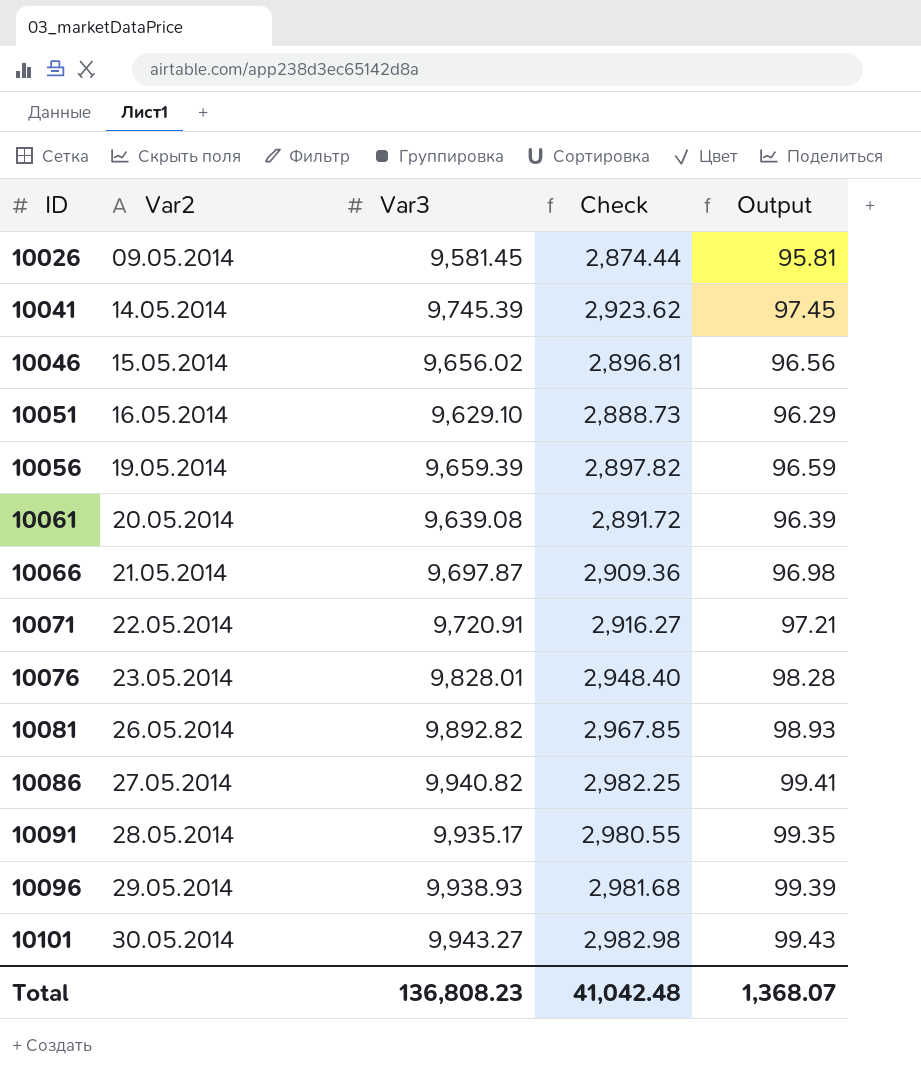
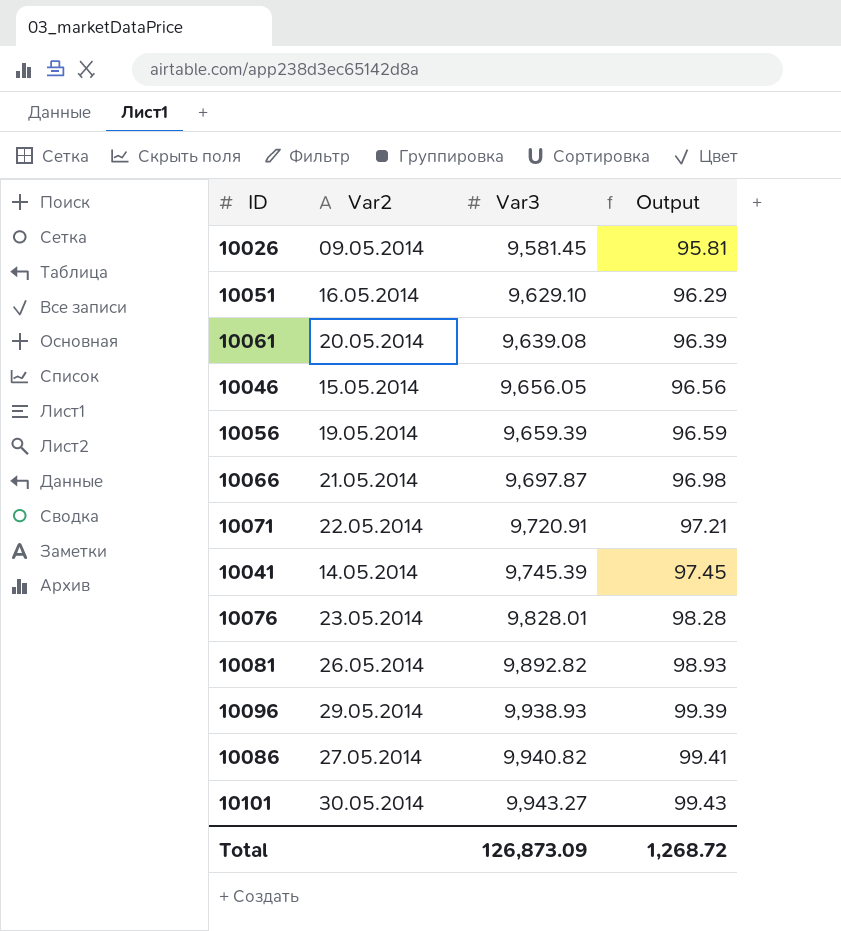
row order: ID ascending -> Var3 ascending
column Check | formula: [Var3] * 0.3 -> none
row 10091: 28.05.2014 | 9,935.17 | 2,980.55 | 99.35 -> none
10046 | Var3: 9,656.02 -> 9,656.05
Total | Var3: 136,808.23 -> 126,873.09
Total | Output: 1,368.07 -> 1,268.72

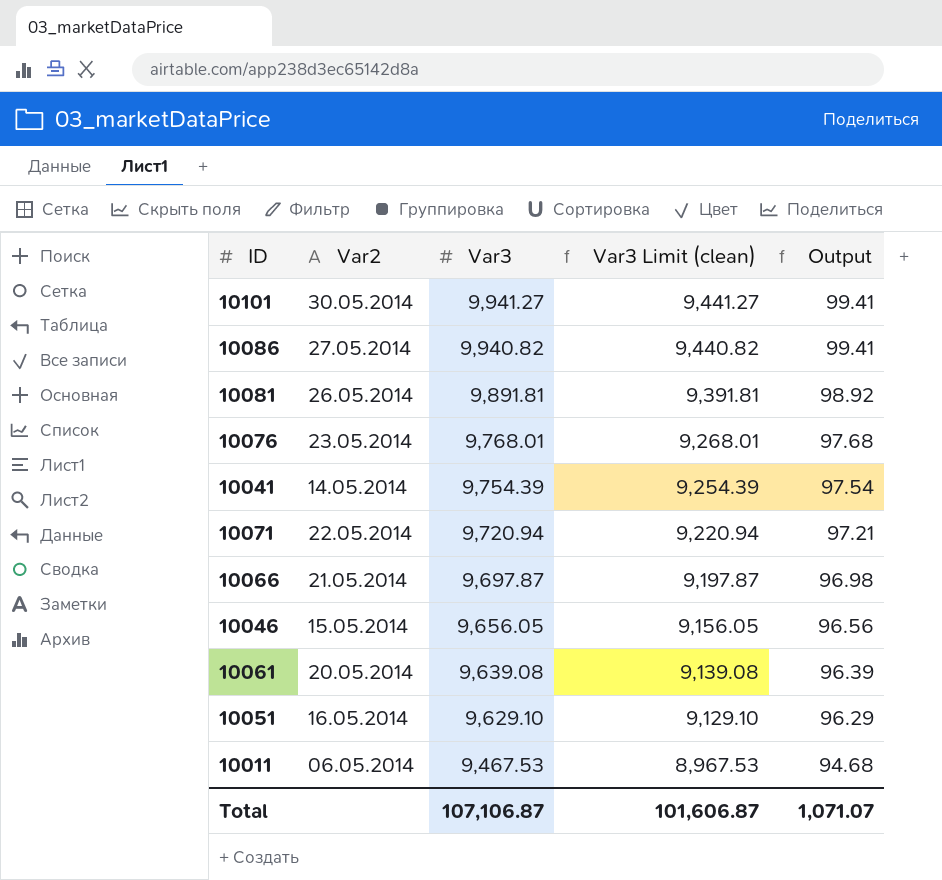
row order: Var3 ascending -> Var3 descending
column Var3 Limit (clean) | formula: none -> [Var3] - 500
row 10026: 09.05.2014 | 9,581.45 | 95.81 -> none
row 10056: 19.05.2014 | 9,659.39 | 96.59 -> none
row 10096: 29.05.2014 | 9,938.93 | 99.39 -> none
10101 | Var3: 9,943.27 -> 9,941.27
10101 | Output: 99.43 -> 99.41
10081 | Var3: 9,892.82 -> 9,891.81
10081 | Output: 98.93 -> 98.92
10076 | Var3: 9,828.01 -> 9,768.01
10076 | Output: 98.28 -> 97.68
10041 | Var3: 9,745.39 -> 9,754.39
10041 | Output: 97.45 -> 97.54
10071 | Var3: 9,720.91 -> 9,720.94
row 10011: none -> 06.05.2014 | 9,467.53 | 8,967.53 | 94.68
Total | Var3: 126,873.09 -> 107,106.87
Total | Output: 1,268.72 -> 1,071.07

